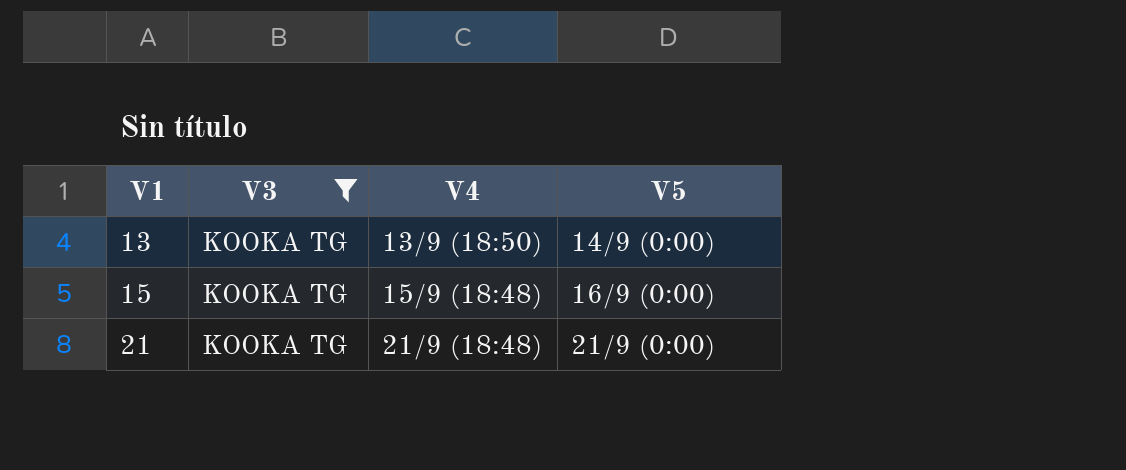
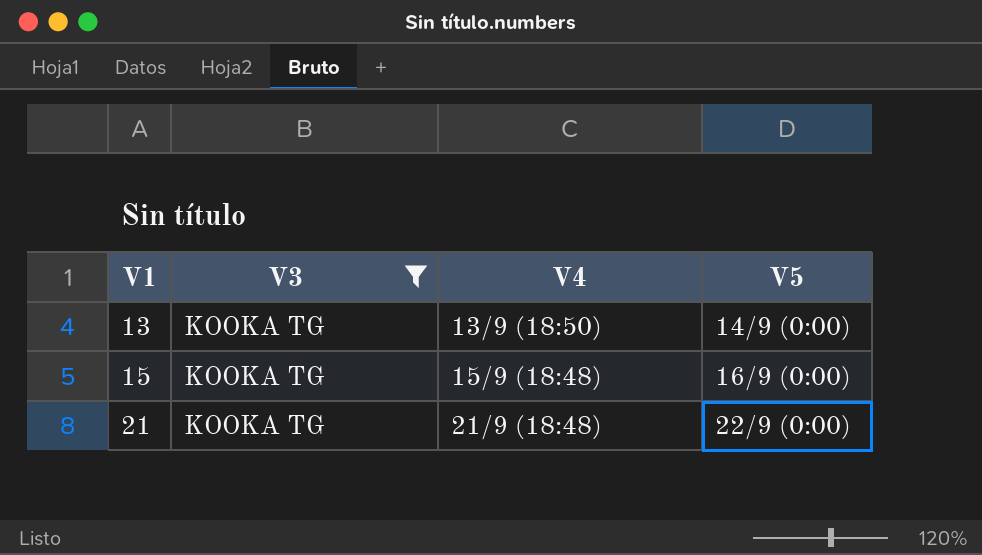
21 | V5: 21/9 (0:00) -> 22/9 (0:00)

